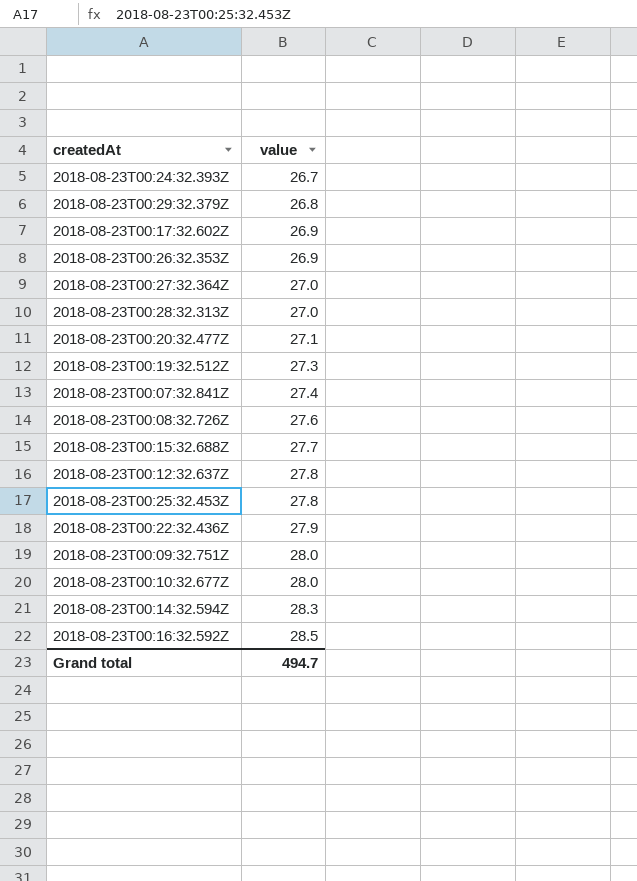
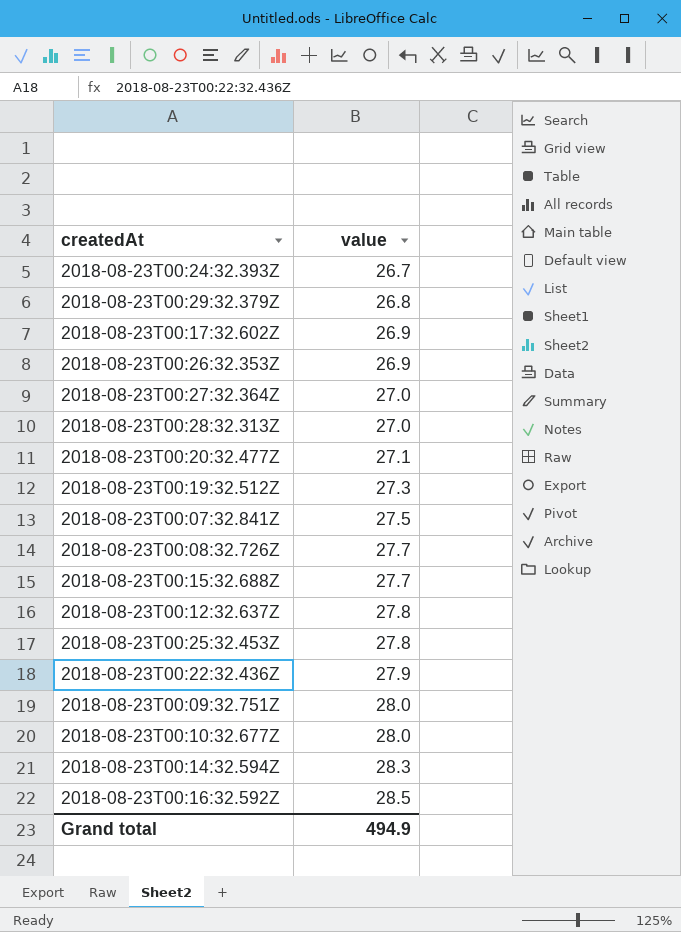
2018-08-23T00:07:32.841Z | value: 27.4 -> 27.5
2018-08-23T00:08:32.726Z | value: 27.6 -> 27.7
Grand total | value: 494.7 -> 494.9

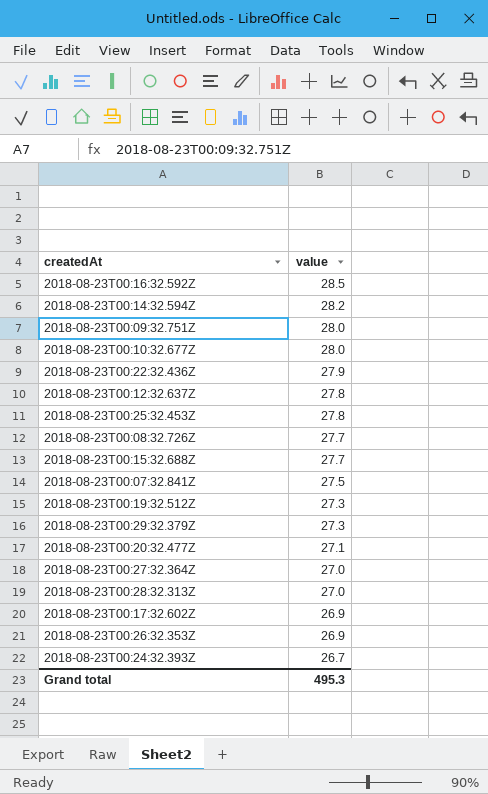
row order: value ascending -> value descending
2018-08-23T00:14:32.594Z | value: 28.3 -> 28.2
2018-08-23T00:29:32.379Z | value: 26.8 -> 27.3
Grand total | value: 494.9 -> 495.3

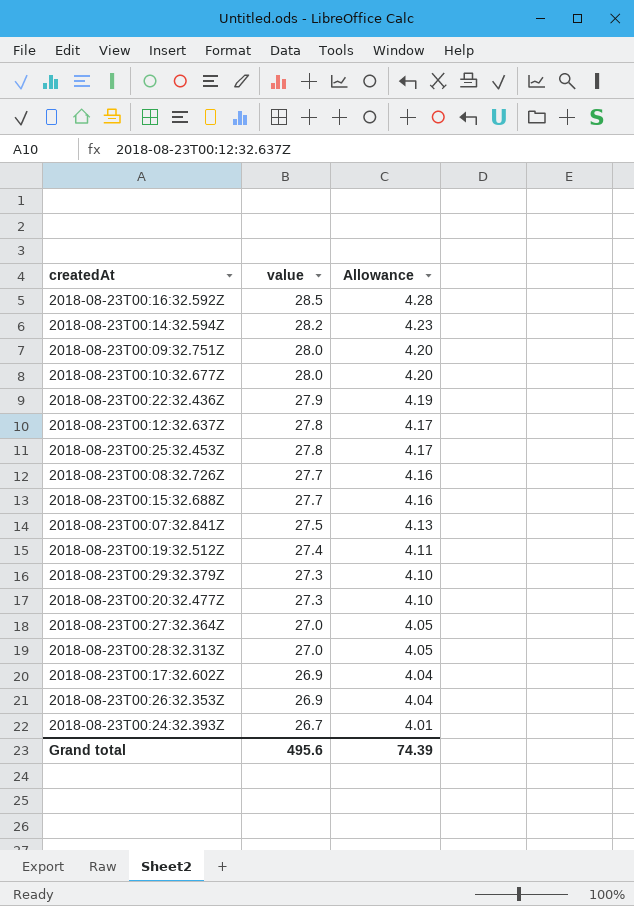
column Allowance | formula: none -> [value] * 0.15
2018-08-23T00:19:32.512Z | value: 27.3 -> 27.4
2018-08-23T00:20:32.477Z | value: 27.1 -> 27.3
Grand total | value: 495.3 -> 495.6

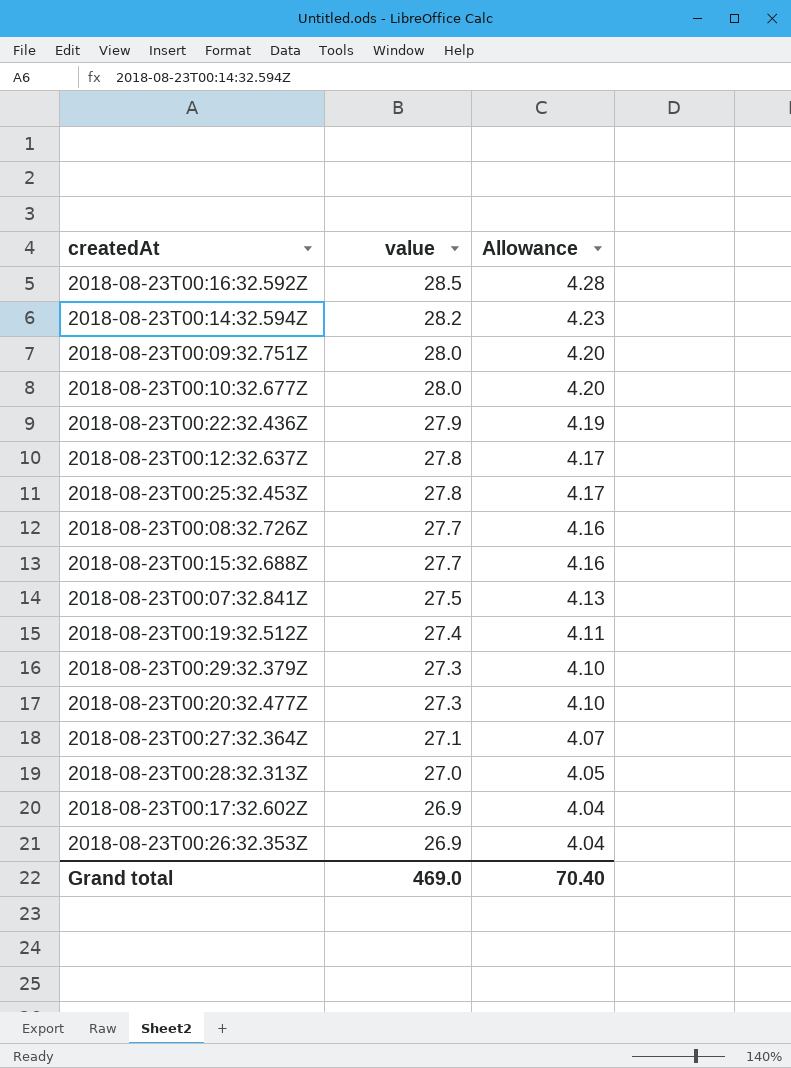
row 2018-08-23T00:24:32.393Z: 26.7 | 4.01 -> none
2018-08-23T00:27:32.364Z | value: 27.0 -> 27.1
2018-08-23T00:27:32.364Z | Allowance: 4.05 -> 4.07
Grand total | value: 495.6 -> 469.0
Grand total | Allowance: 74.39 -> 70.40

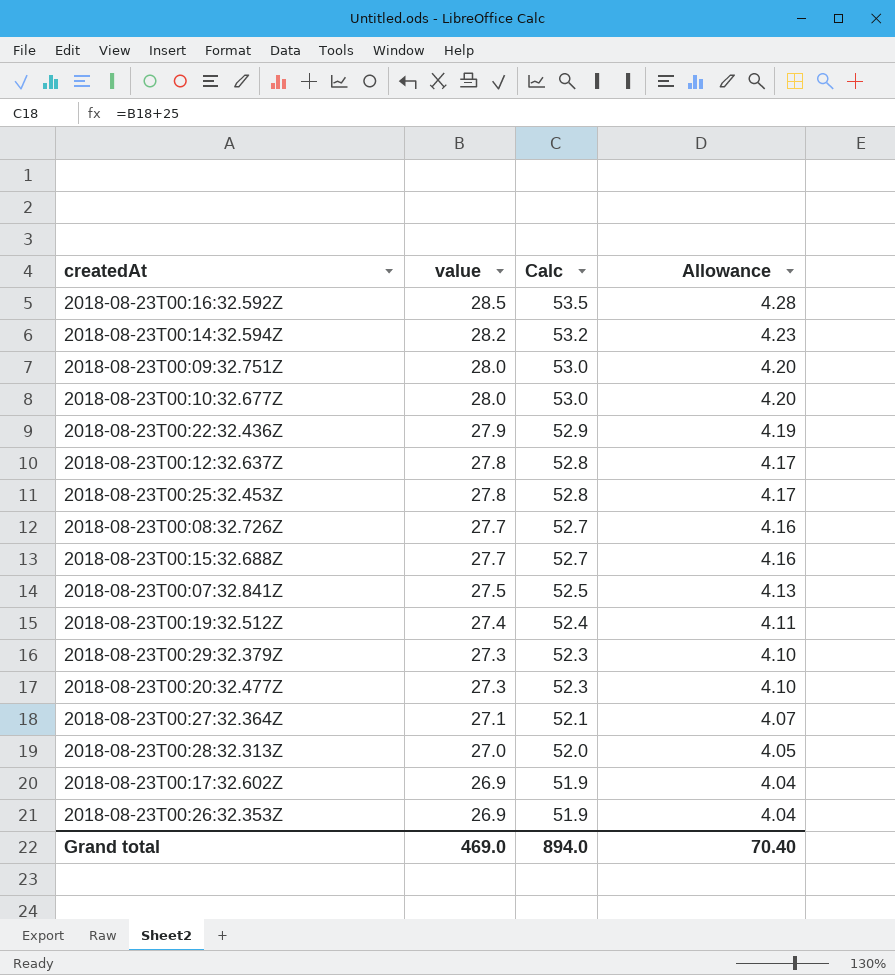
column Calc | formula: none -> [value] + 25

